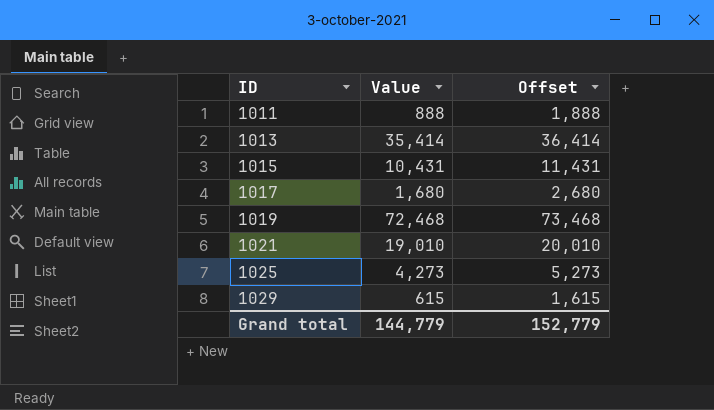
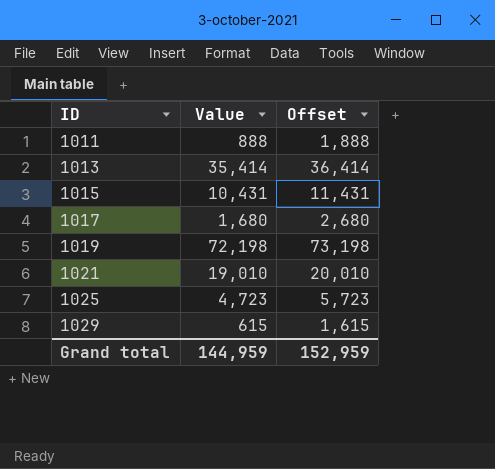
1019 | Value: 72,468 -> 72,198
1019 | Offset: 73,468 -> 73,198
1025 | Value: 4,273 -> 4,723
1025 | Offset: 5,273 -> 5,723
Grand total | Value: 144,779 -> 144,959
Grand total | Offset: 152,779 -> 152,959

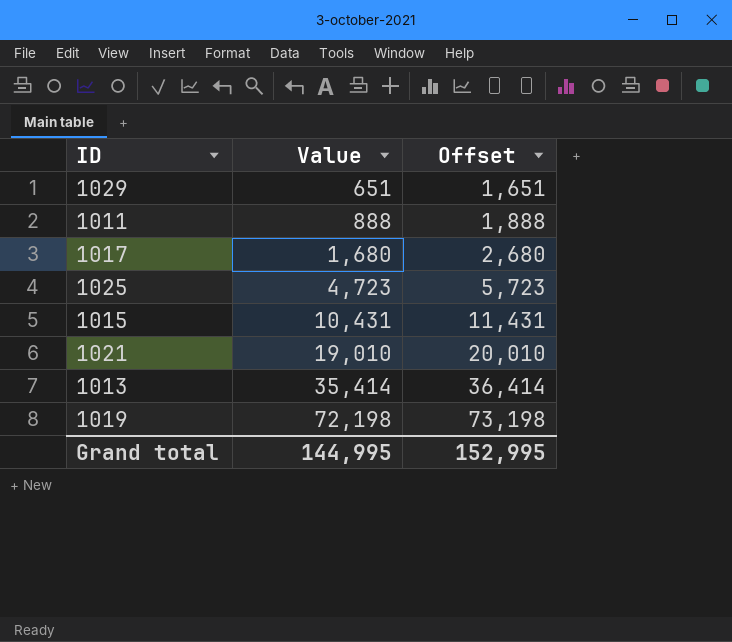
row order: ID ascending -> Value ascending
1029 | Value: 615 -> 651
1029 | Offset: 1,615 -> 1,651
Grand total | Value: 144,959 -> 144,995
Grand total | Offset: 152,959 -> 152,995

